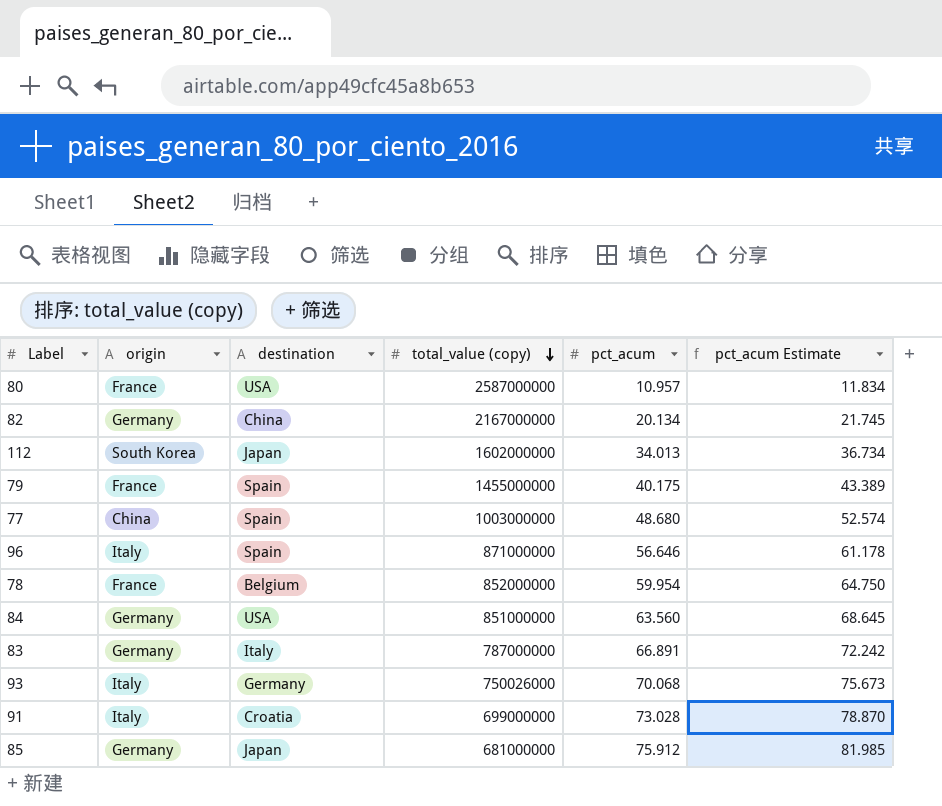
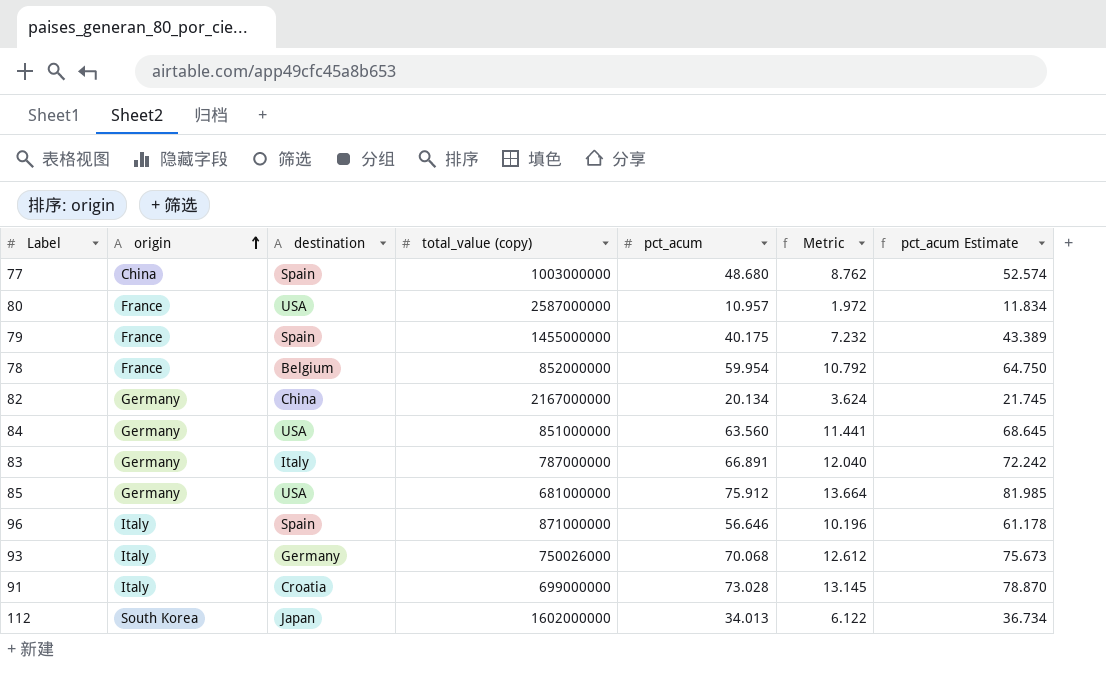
row order: total_value (copy) descending -> origin ascending
column Metric | formula: none -> [pct_acum] * 0.18
85 | destination: Japan -> USA

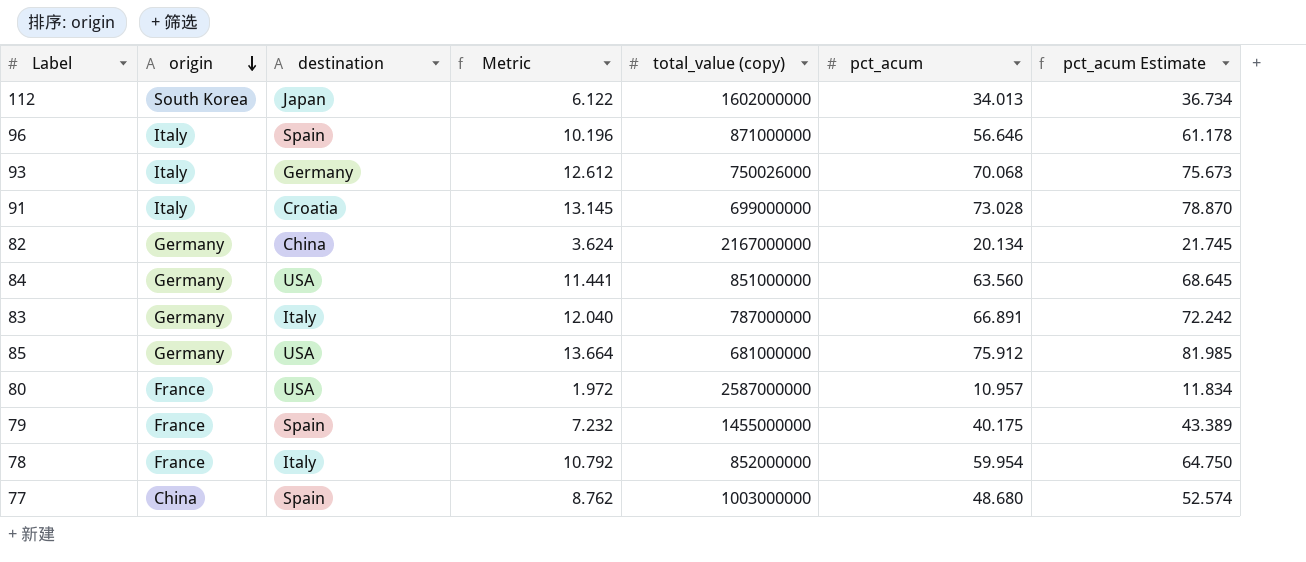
row order: origin ascending -> origin descending
column Metric | position: 6 -> 4
78 | destination: Belgium -> Italy

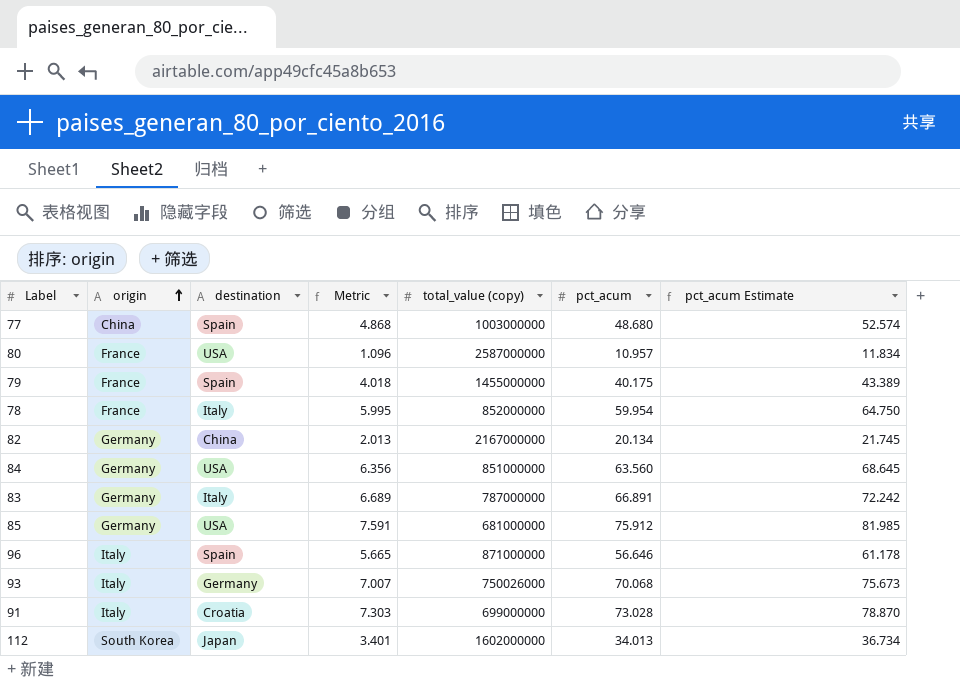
row order: origin descending -> origin ascending
column Metric | formula: [pct_acum] * 0.18 -> [pct_acum] * 0.1

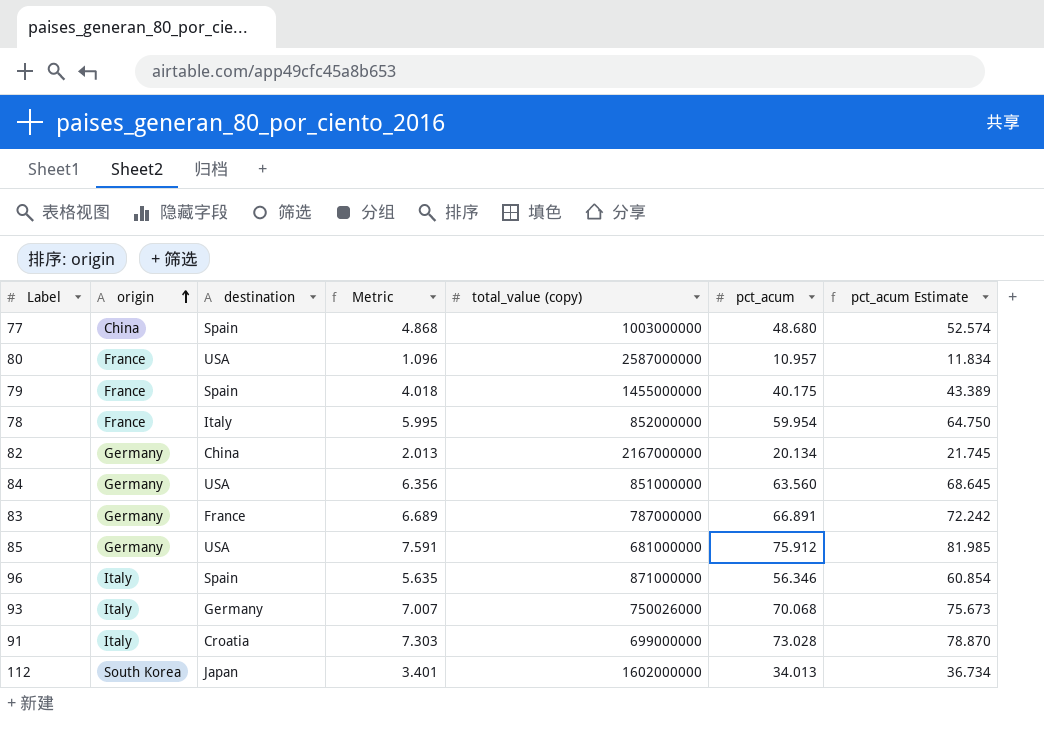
83 | destination: Italy -> France
96 | Metric: 5.665 -> 5.635
96 | pct_acum: 56.646 -> 56.346
96 | pct_acum Estimate: 61.178 -> 60.854

